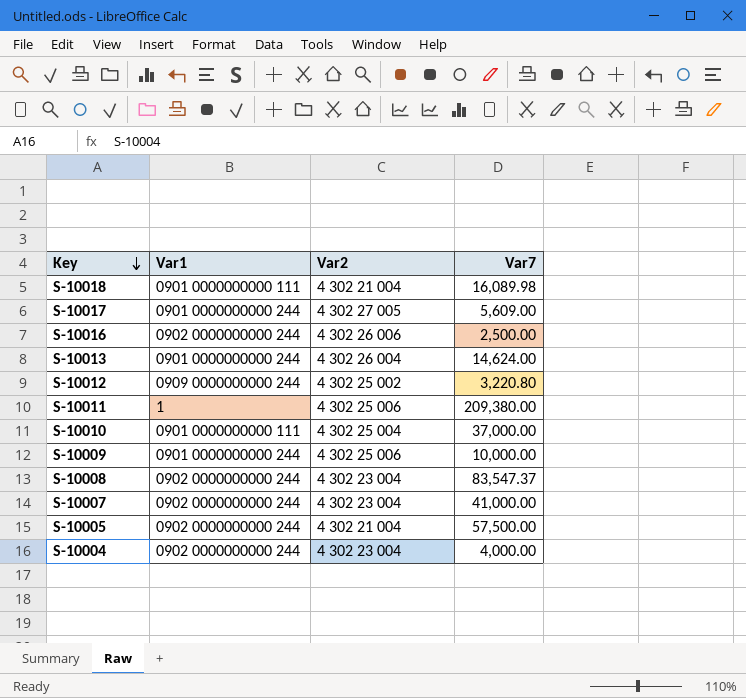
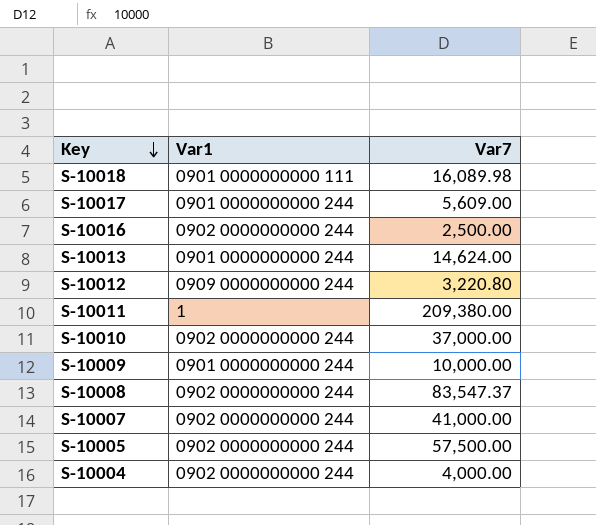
column Var2 | position: 3 -> none
S-10010 | Var1: 0901 0000000000 111 -> 0902 0000000000 244

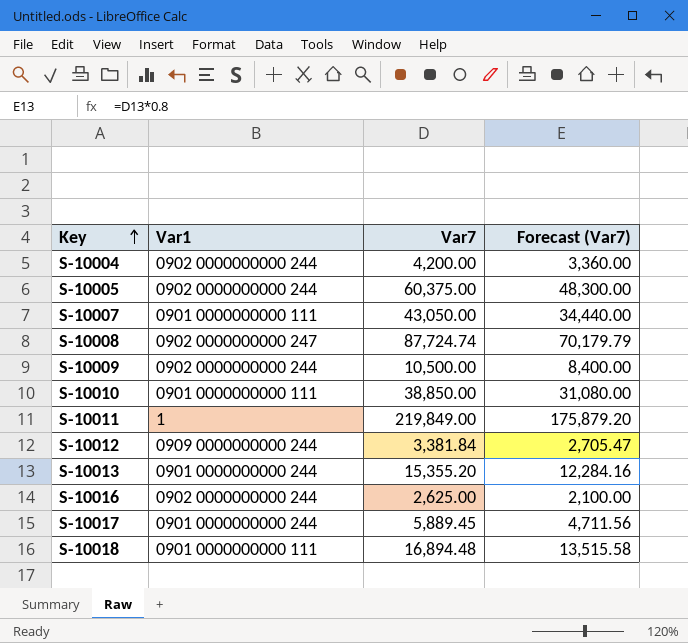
row order: Key descending -> Key ascending
column Forecast (Var7) | formula: none -> [Var7] * 0.8
S-10004 | Var7: 4,000.00 -> 4,200.00
S-10005 | Var7: 57,500.00 -> 60,375.00
S-10007 | Var1: 0902 0000000000 244 -> 0901 0000000000 111
S-10007 | Var7: 41,000.00 -> 43,050.00
S-10008 | Var1: 0902 0000000000 244 -> 0902 0000000000 247
S-10008 | Var7: 83,547.37 -> 87,724.74
S-10009 | Var1: 0901 0000000000 244 -> 0902 0000000000 244
S-10009 | Var7: 10,000.00 -> 10,500.00
S-10010 | Var1: 0902 0000000000 244 -> 0901 0000000000 111
S-10010 | Var7: 37,000.00 -> 38,850.00
S-10011 | Var7: 209,380.00 -> 219,849.00
S-10012 | Var7: 3,220.80 -> 3,381.84
S-10013 | Var7: 14,624.00 -> 15,355.20
S-10016 | Var7: 2,500.00 -> 2,625.00
S-10017 | Var7: 5,609.00 -> 5,889.45
S-10018 | Var7: 16,089.98 -> 16,894.48

